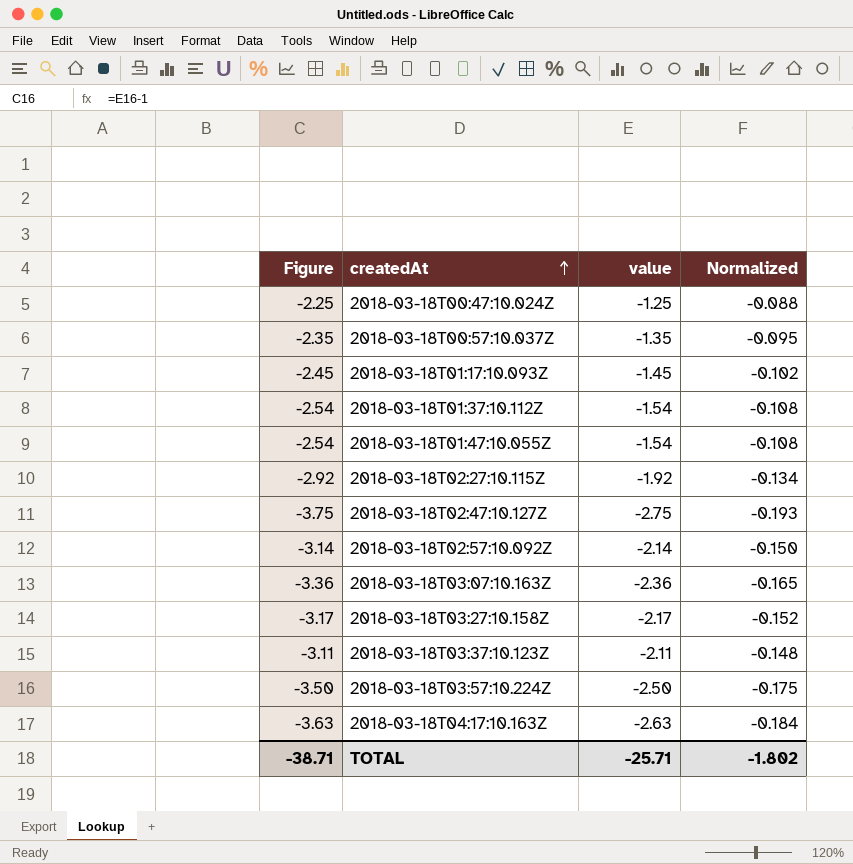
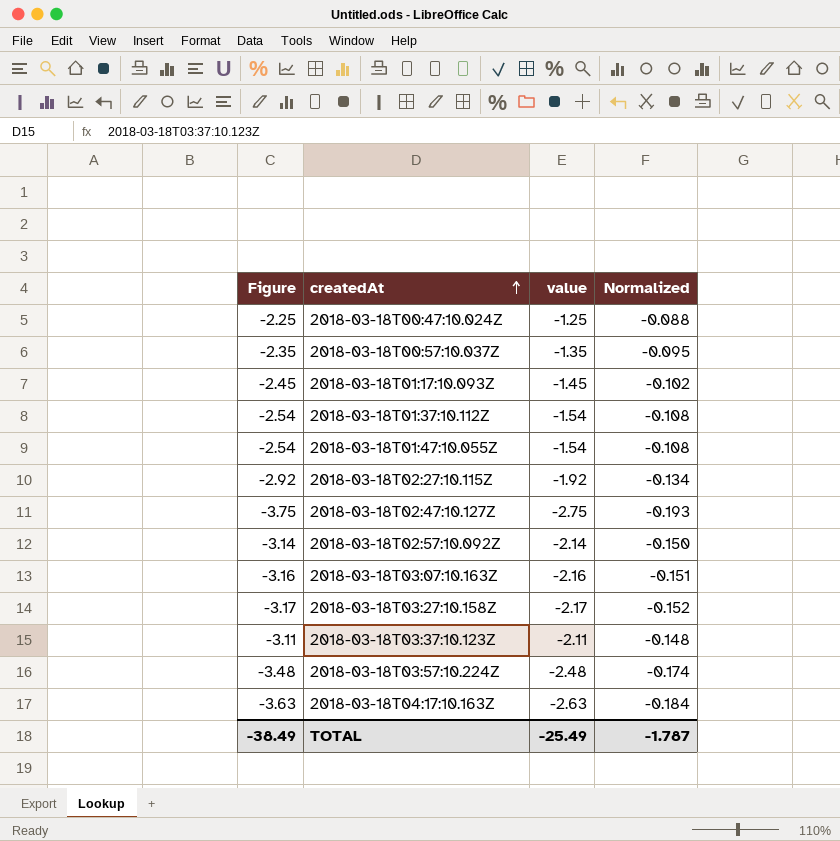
2018-03-18T03:07:10.163Z | Figure: -3.36 -> -3.16
2018-03-18T03:07:10.163Z | value: -2.36 -> -2.16
2018-03-18T03:07:10.163Z | Normalized: -0.165 -> -0.151
2018-03-18T03:57:10.224Z | Figure: -3.50 -> -3.48
2018-03-18T03:57:10.224Z | value: -2.50 -> -2.48
2018-03-18T03:57:10.224Z | Normalized: -0.175 -> -0.174
TOTAL | Figure: -38.71 -> -38.49
TOTAL | value: -25.71 -> -25.49
TOTAL | Normalized: -1.802 -> -1.787

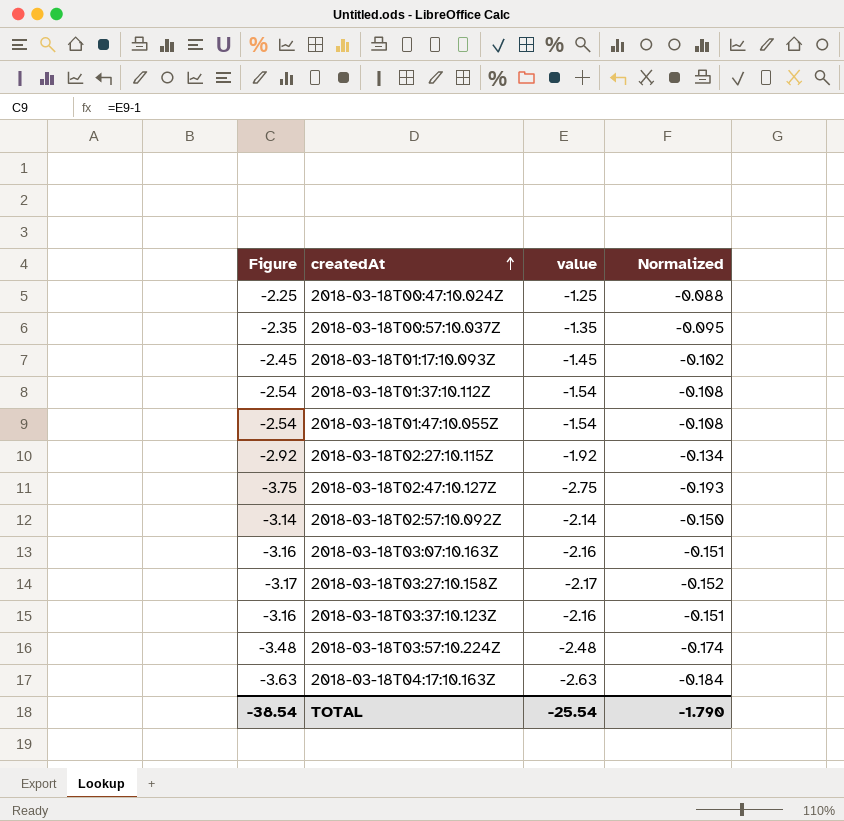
2018-03-18T03:37:10.123Z | Figure: -3.11 -> -3.16
2018-03-18T03:37:10.123Z | value: -2.11 -> -2.16
2018-03-18T03:37:10.123Z | Normalized: -0.148 -> -0.151
TOTAL | Figure: -38.49 -> -38.54
TOTAL | value: -25.49 -> -25.54
TOTAL | Normalized: -1.787 -> -1.790

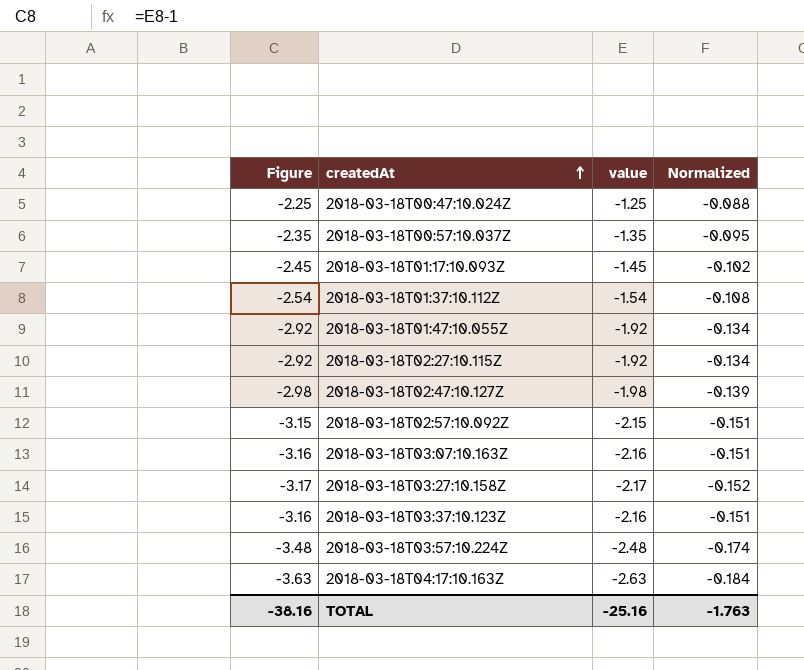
2018-03-18T01:47:10.055Z | Figure: -2.54 -> -2.92
2018-03-18T01:47:10.055Z | value: -1.54 -> -1.92
2018-03-18T01:47:10.055Z | Normalized: -0.108 -> -0.134
2018-03-18T02:47:10.127Z | Figure: -3.75 -> -2.98
2018-03-18T02:47:10.127Z | value: -2.75 -> -1.98
2018-03-18T02:47:10.127Z | Normalized: -0.193 -> -0.139
2018-03-18T02:57:10.092Z | Figure: -3.14 -> -3.15
2018-03-18T02:57:10.092Z | value: -2.14 -> -2.15
2018-03-18T02:57:10.092Z | Normalized: -0.150 -> -0.151
TOTAL | Figure: -38.54 -> -38.16
TOTAL | value: -25.54 -> -25.16
TOTAL | Normalized: -1.790 -> -1.763

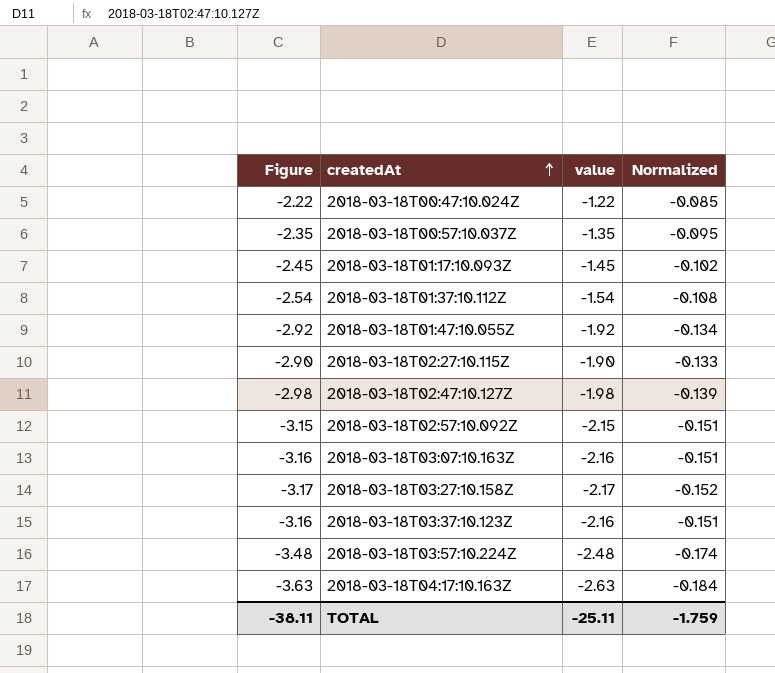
2018-03-18T00:47:10.024Z | Figure: -2.25 -> -2.22
2018-03-18T00:47:10.024Z | value: -1.25 -> -1.22
2018-03-18T00:47:10.024Z | Normalized: -0.088 -> -0.085
2018-03-18T02:27:10.115Z | Figure: -2.92 -> -2.90
2018-03-18T02:27:10.115Z | value: -1.92 -> -1.90
2018-03-18T02:27:10.115Z | Normalized: -0.134 -> -0.133
TOTAL | Figure: -38.16 -> -38.11
TOTAL | value: -25.16 -> -25.11
TOTAL | Normalized: -1.763 -> -1.759

